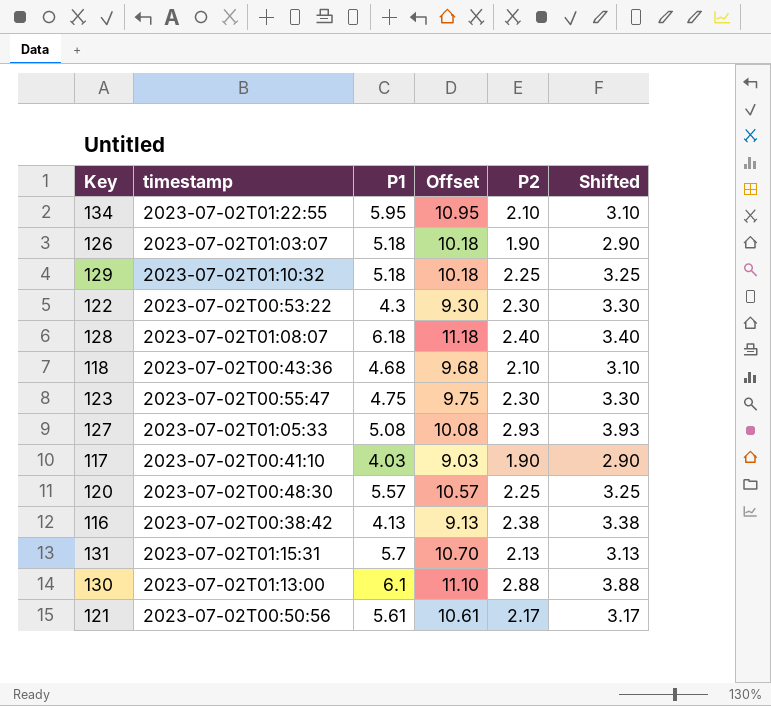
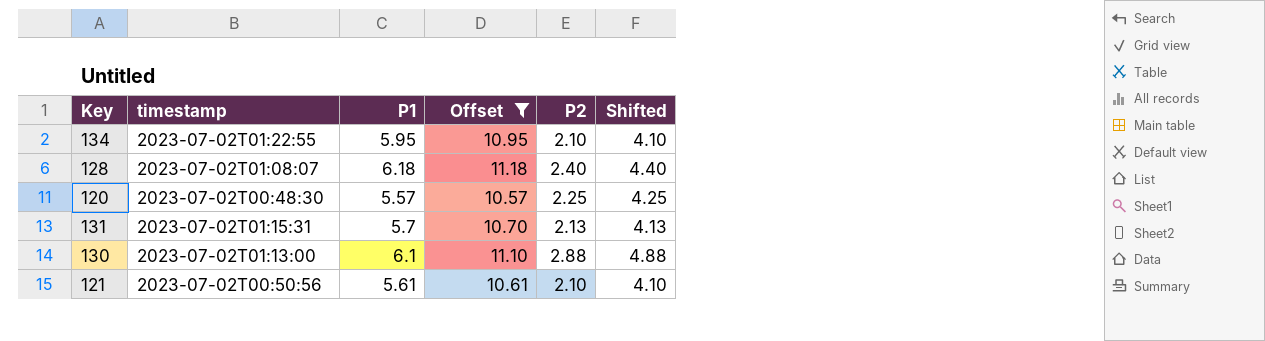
filter: none -> Offset >= 10.57
column Shifted | formula: [P2] + 1 -> [P2] + 2
121 | P2: 2.17 -> 2.10

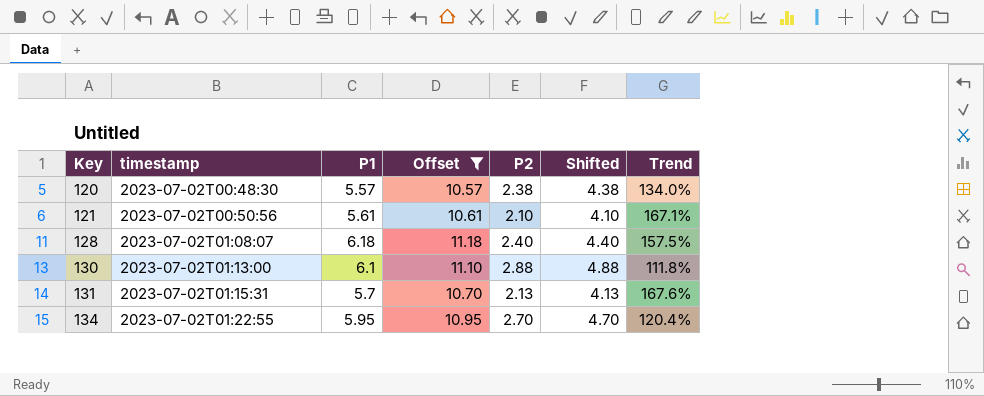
row order: none -> Key ascending
column Trend | formula: none -> ([P1] - [P2]) / [P2]
120 | P2: 2.25 -> 2.38
120 | Shifted: 4.25 -> 4.38
134 | P2: 2.10 -> 2.70
134 | Shifted: 4.10 -> 4.70

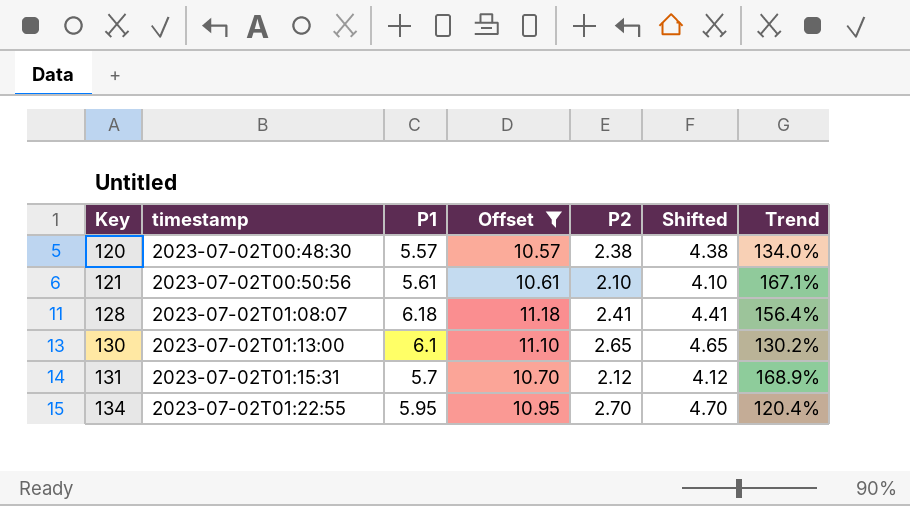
128 | P2: 2.40 -> 2.41
128 | Shifted: 4.40 -> 4.41
128 | Trend: 157.5% -> 156.4%
130 | P2: 2.88 -> 2.65
130 | Shifted: 4.88 -> 4.65
130 | Trend: 111.8% -> 130.2%
131 | P2: 2.13 -> 2.12
131 | Shifted: 4.13 -> 4.12
131 | Trend: 167.6% -> 168.9%

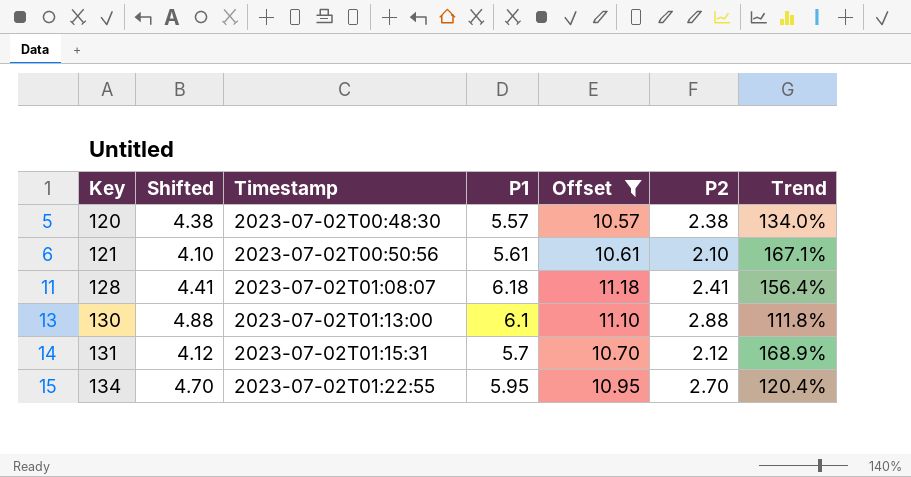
column Shifted | position: 6 -> 2
column name: timestamp -> Timestamp
130 | Shifted: 4.65 -> 4.88
130 | P2: 2.65 -> 2.88
130 | Trend: 130.2% -> 111.8%

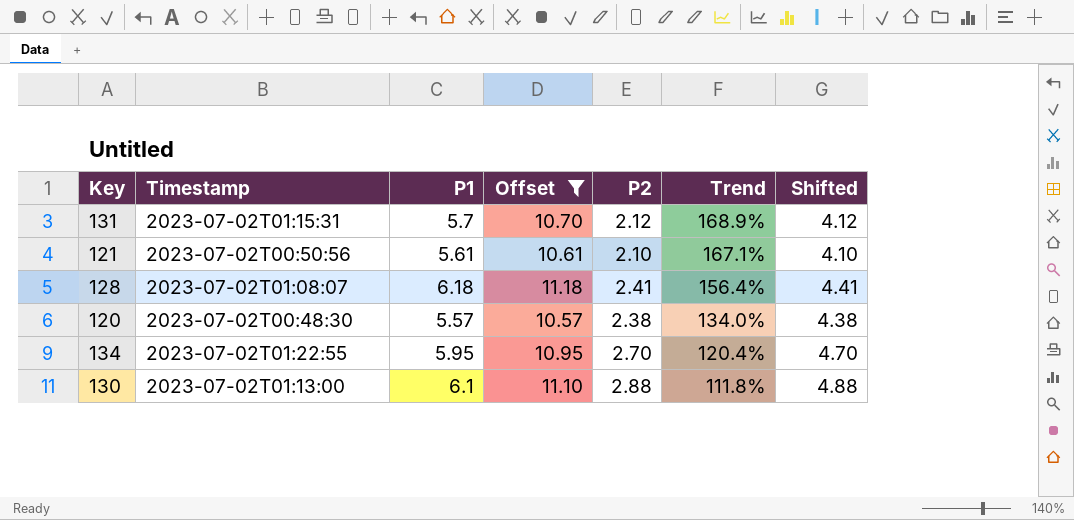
row order: Key ascending -> Trend descending
column Shifted | position: 2 -> 7

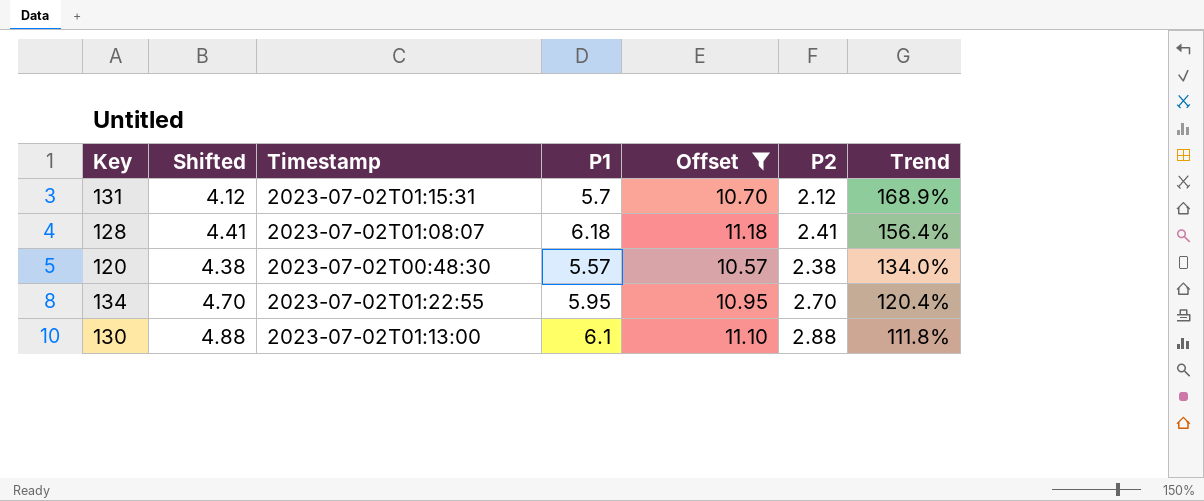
column Shifted | position: 7 -> 2
row 121: 2023-07-02T00:50:56 | 5.61 | 10.61 | 2.10 | 167.1% | 4.10 -> none

